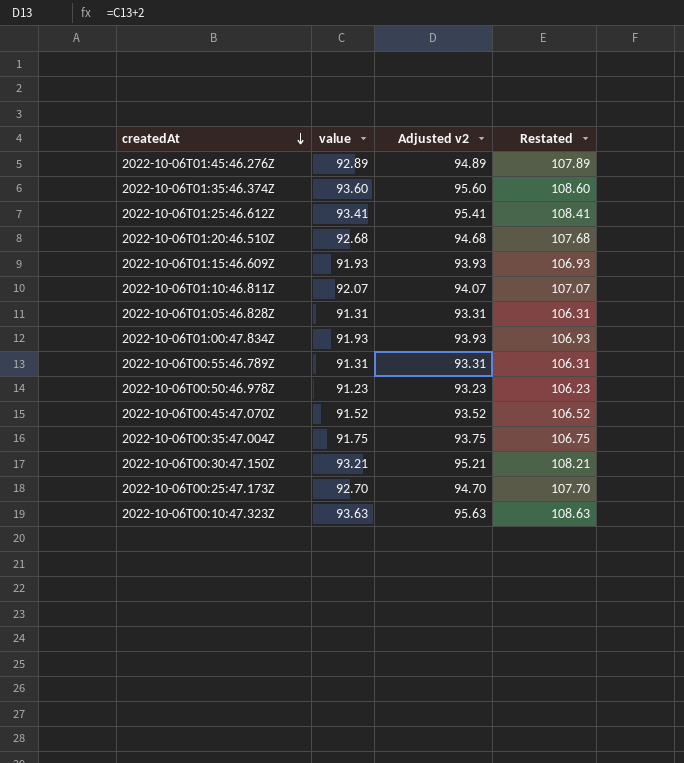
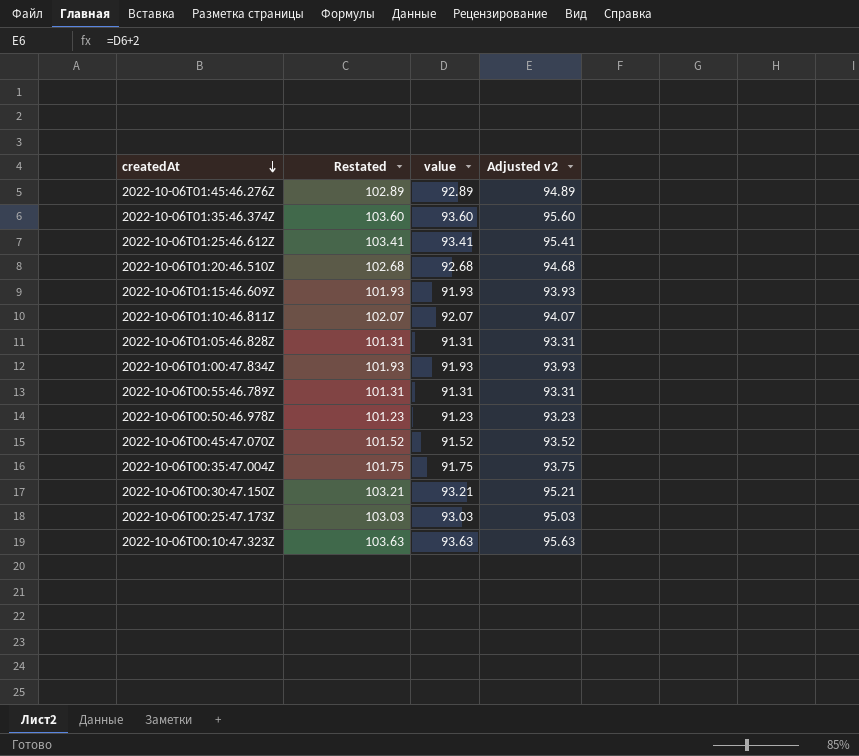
column Restated | formula: [value] + 15 -> [value] + 10
column Restated | position: 4 -> 2
2022-10-06T00:25:47.173Z | value: 92.70 -> 93.03
2022-10-06T00:25:47.173Z | Adjusted v2: 94.70 -> 95.03

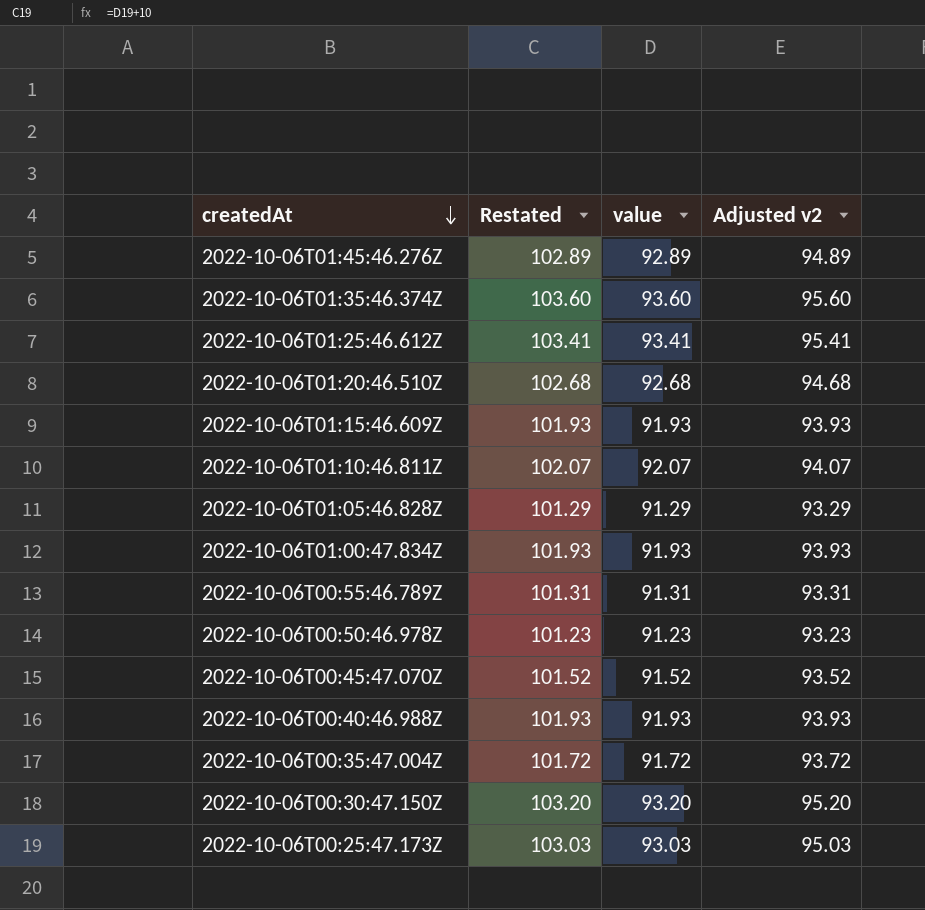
row 2022-10-06T00:10:47.323Z: 103.63 | 93.63 | 95.63 -> none
2022-10-06T01:05:46.828Z | Restated: 101.31 -> 101.29
2022-10-06T01:05:46.828Z | value: 91.31 -> 91.29
2022-10-06T01:05:46.828Z | Adjusted v2: 93.31 -> 93.29
row 2022-10-06T00:40:46.988Z: none -> 101.93 | 91.93 | 93.93
2022-10-06T00:35:47.004Z | Restated: 101.75 -> 101.72
2022-10-06T00:35:47.004Z | value: 91.75 -> 91.72
2022-10-06T00:35:47.004Z | Adjusted v2: 93.75 -> 93.72
2022-10-06T00:30:47.150Z | Restated: 103.21 -> 103.20
2022-10-06T00:30:47.150Z | value: 93.21 -> 93.20
2022-10-06T00:30:47.150Z | Adjusted v2: 95.21 -> 95.20

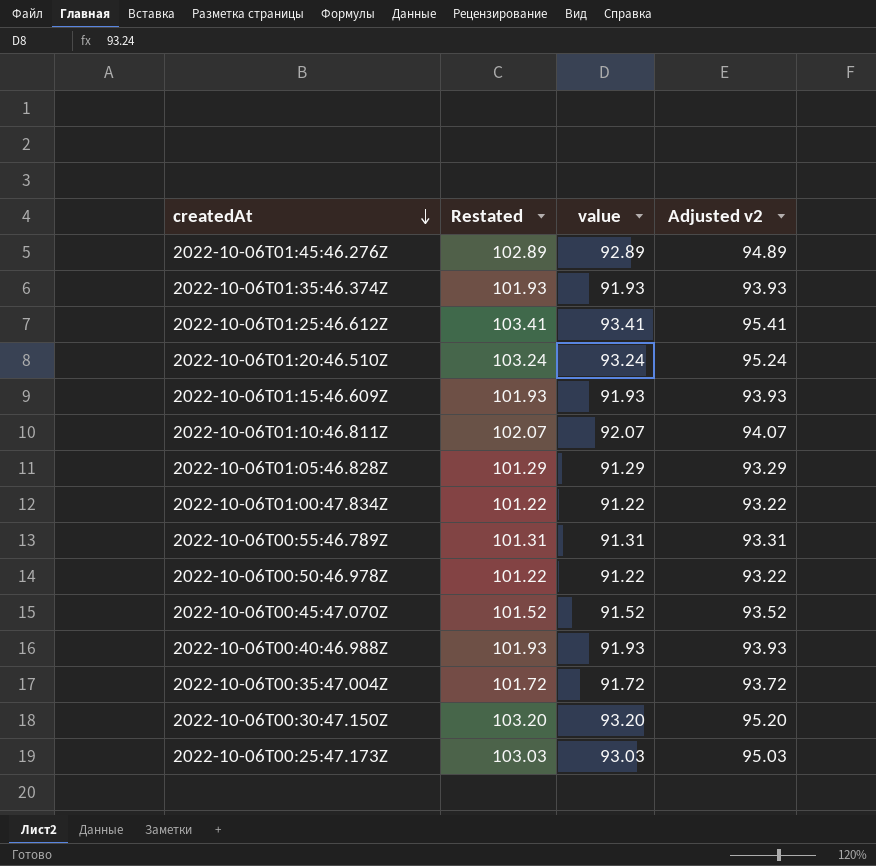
2022-10-06T01:35:46.374Z | Restated: 103.60 -> 101.93
2022-10-06T01:35:46.374Z | value: 93.60 -> 91.93
2022-10-06T01:35:46.374Z | Adjusted v2: 95.60 -> 93.93
2022-10-06T01:20:46.510Z | Restated: 102.68 -> 103.24
2022-10-06T01:20:46.510Z | value: 92.68 -> 93.24
2022-10-06T01:20:46.510Z | Adjusted v2: 94.68 -> 95.24
2022-10-06T01:00:47.834Z | Restated: 101.93 -> 101.22
2022-10-06T01:00:47.834Z | value: 91.93 -> 91.22
2022-10-06T01:00:47.834Z | Adjusted v2: 93.93 -> 93.22
2022-10-06T00:50:46.978Z | Restated: 101.23 -> 101.22
2022-10-06T00:50:46.978Z | value: 91.23 -> 91.22
2022-10-06T00:50:46.978Z | Adjusted v2: 93.23 -> 93.22

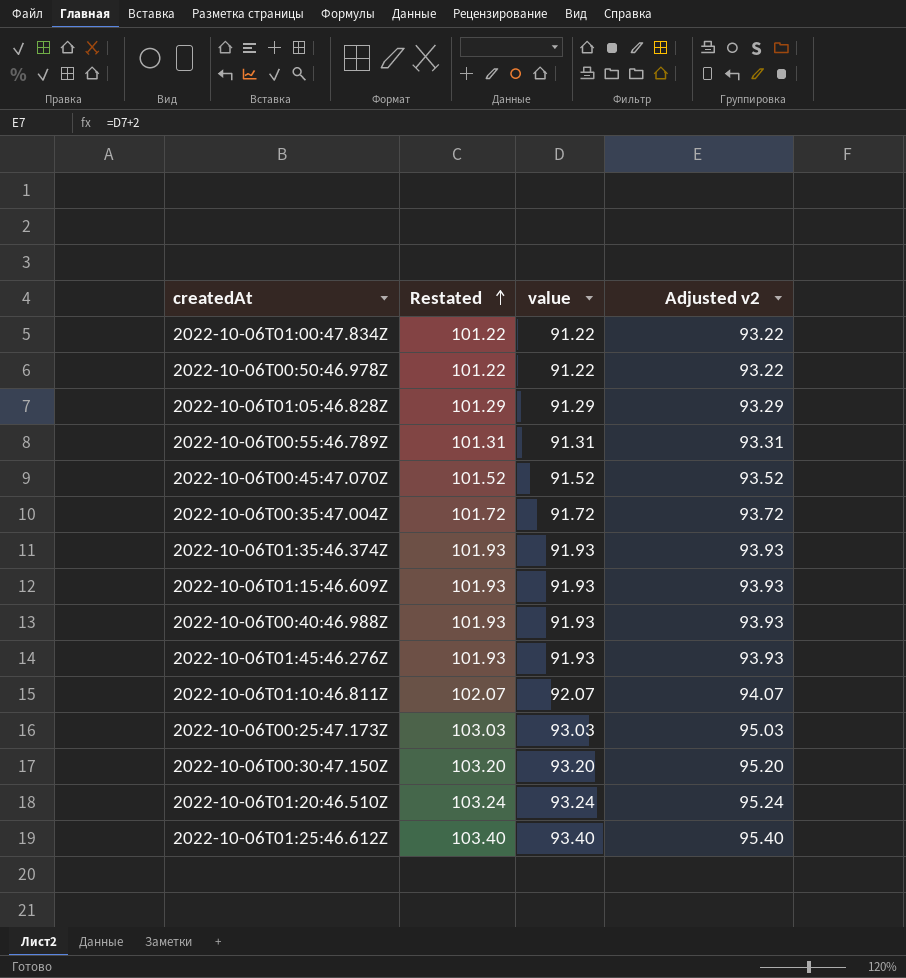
row order: createdAt descending -> Restated ascending
2022-10-06T01:45:46.276Z | Restated: 102.89 -> 101.93
2022-10-06T01:45:46.276Z | value: 92.89 -> 91.93
2022-10-06T01:45:46.276Z | Adjusted v2: 94.89 -> 93.93
2022-10-06T01:25:46.612Z | Restated: 103.41 -> 103.40
2022-10-06T01:25:46.612Z | value: 93.41 -> 93.40
2022-10-06T01:25:46.612Z | Adjusted v2: 95.41 -> 95.40

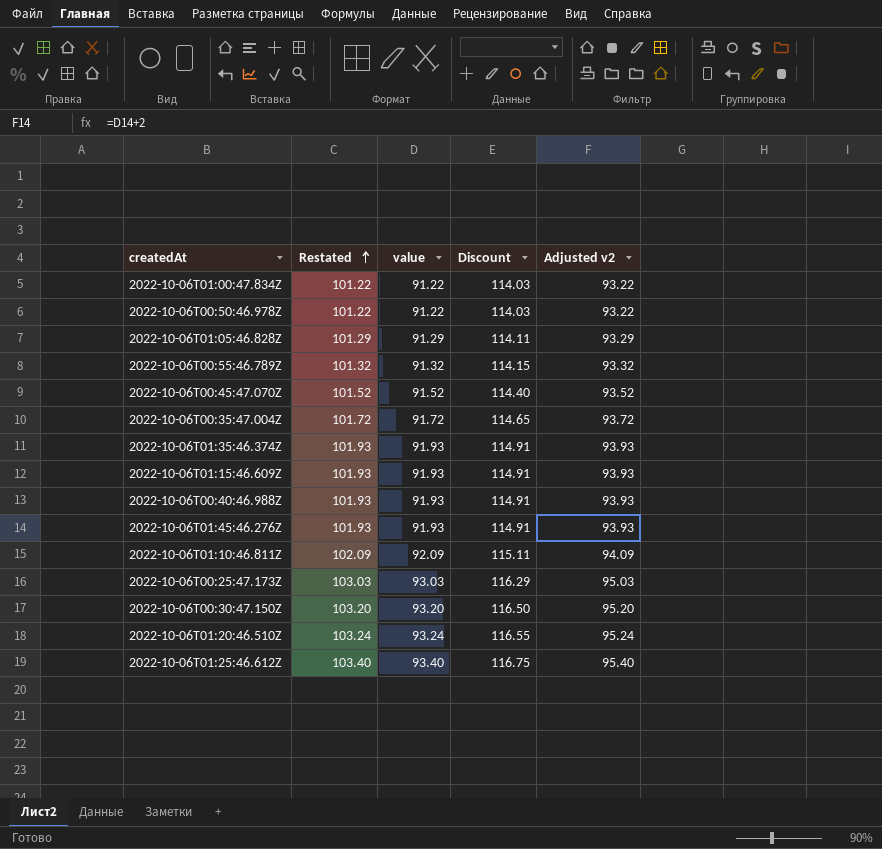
column Discount | formula: none -> [value] * 1.25
2022-10-06T00:55:46.789Z | Restated: 101.31 -> 101.32
2022-10-06T00:55:46.789Z | value: 91.31 -> 91.32
2022-10-06T00:55:46.789Z | Adjusted v2: 93.31 -> 93.32
2022-10-06T01:10:46.811Z | Restated: 102.07 -> 102.09
2022-10-06T01:10:46.811Z | value: 92.07 -> 92.09
2022-10-06T01:10:46.811Z | Adjusted v2: 94.07 -> 94.09

